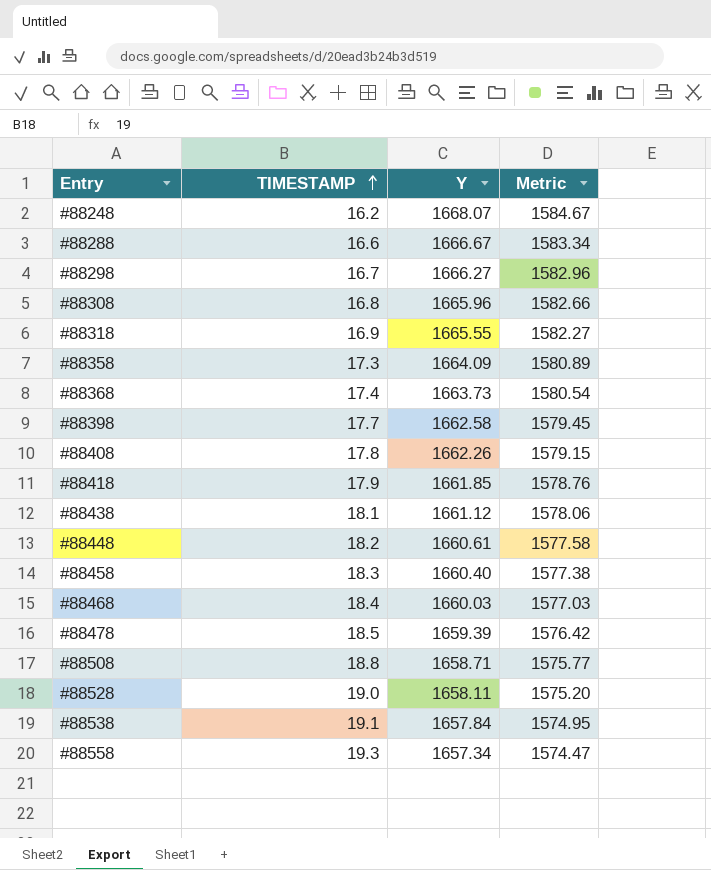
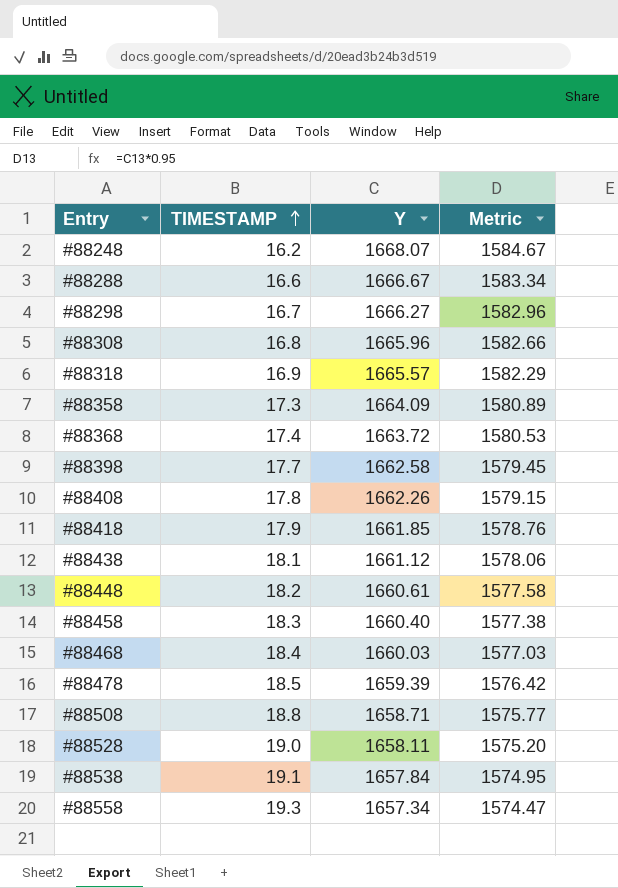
#88318 | Y: 1665.55 -> 1665.57
#88318 | Metric: 1582.27 -> 1582.29
#88368 | Y: 1663.73 -> 1663.72
#88368 | Metric: 1580.54 -> 1580.53

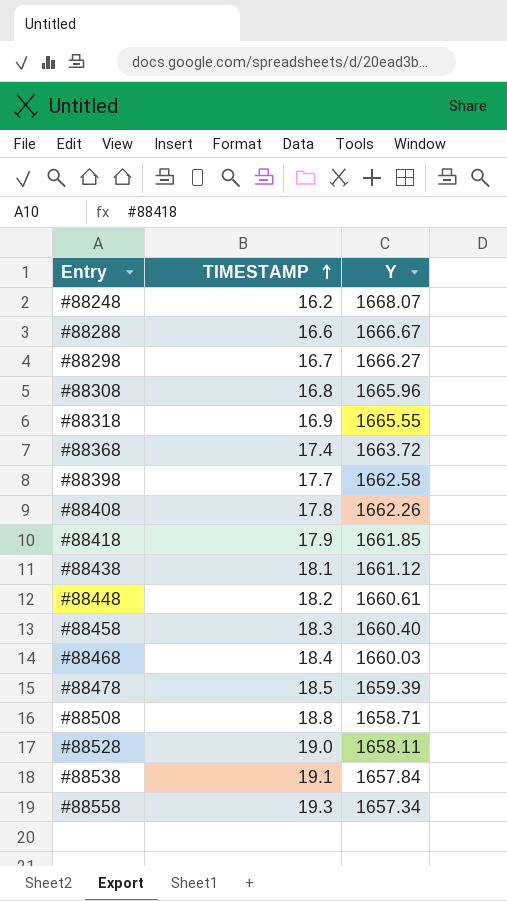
column Metric | formula: [Y] * 0.95 -> none
row #88358: 17.3 | 1664.09 | 1580.89 -> none
#88318 | Y: 1665.57 -> 1665.55

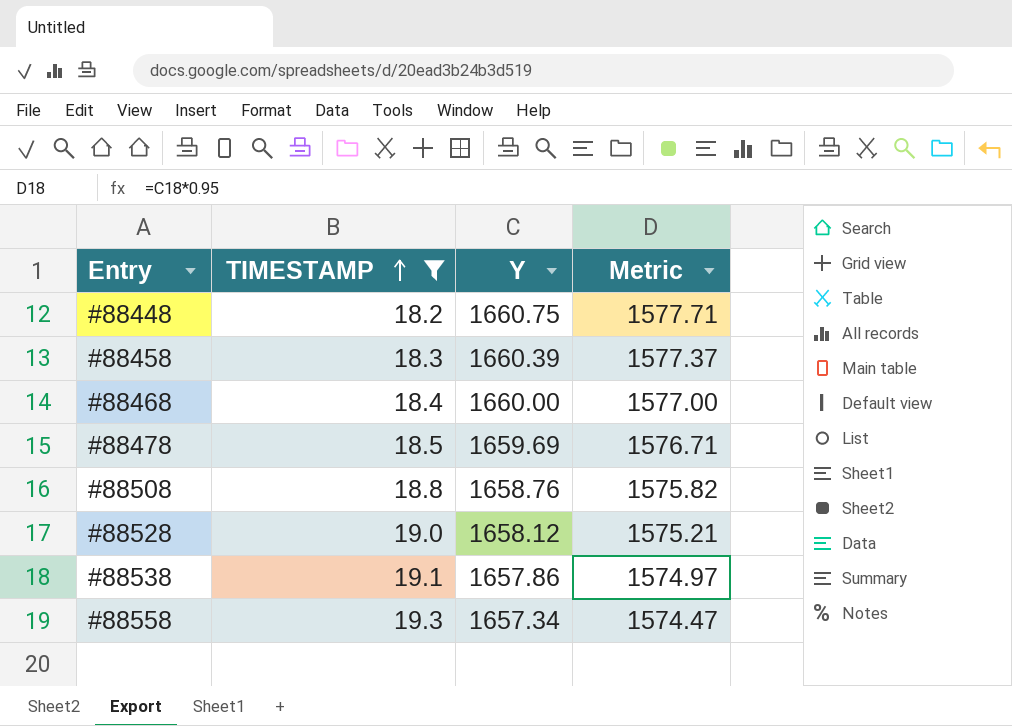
filter: none -> TIMESTAMP >= 18.2
column Metric | formula: none -> [Y] * 0.95
#88448 | Y: 1660.61 -> 1660.75
#88458 | Y: 1660.40 -> 1660.39
#88468 | Y: 1660.03 -> 1660.00
#88478 | Y: 1659.39 -> 1659.69
#88508 | Y: 1658.71 -> 1658.76
#88528 | Y: 1658.11 -> 1658.12
#88538 | Y: 1657.84 -> 1657.86

